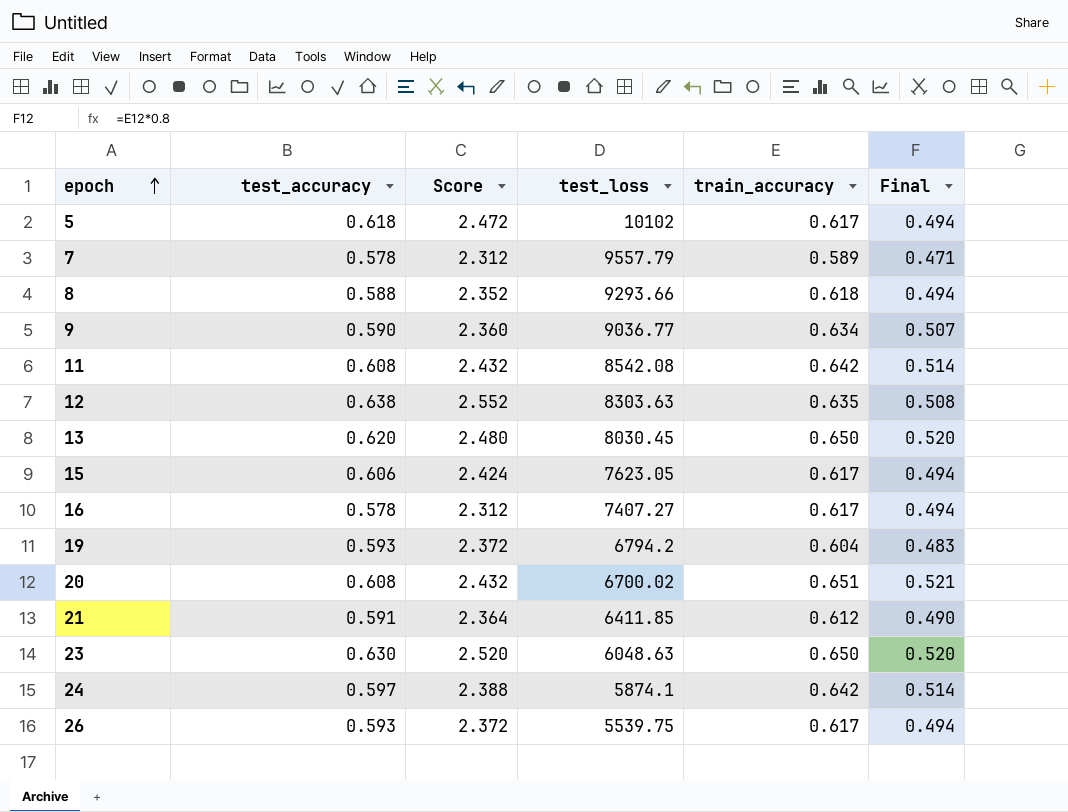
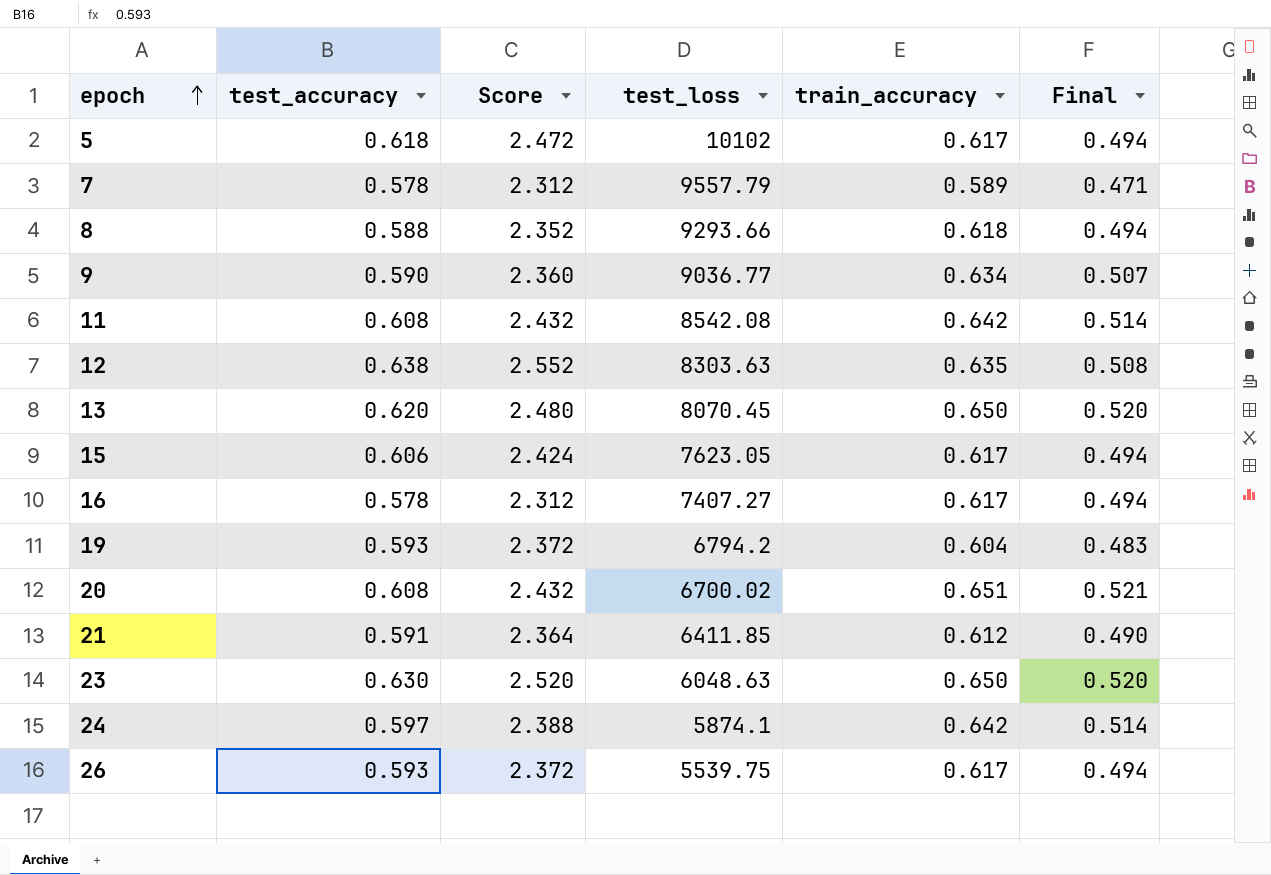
13 | test_loss: 8030.45 -> 8070.45

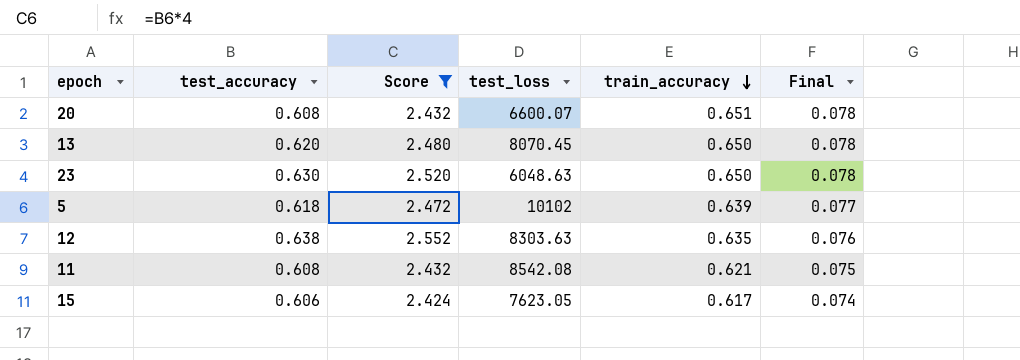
filter: none -> Score >= 2.424
row order: epoch ascending -> train_accuracy descending
column Final | formula: [train_accuracy] * 0.8 -> [train_accuracy] * 0.12
20 | test_loss: 6700.02 -> 6600.07
5 | train_accuracy: 0.617 -> 0.639
11 | train_accuracy: 0.642 -> 0.621

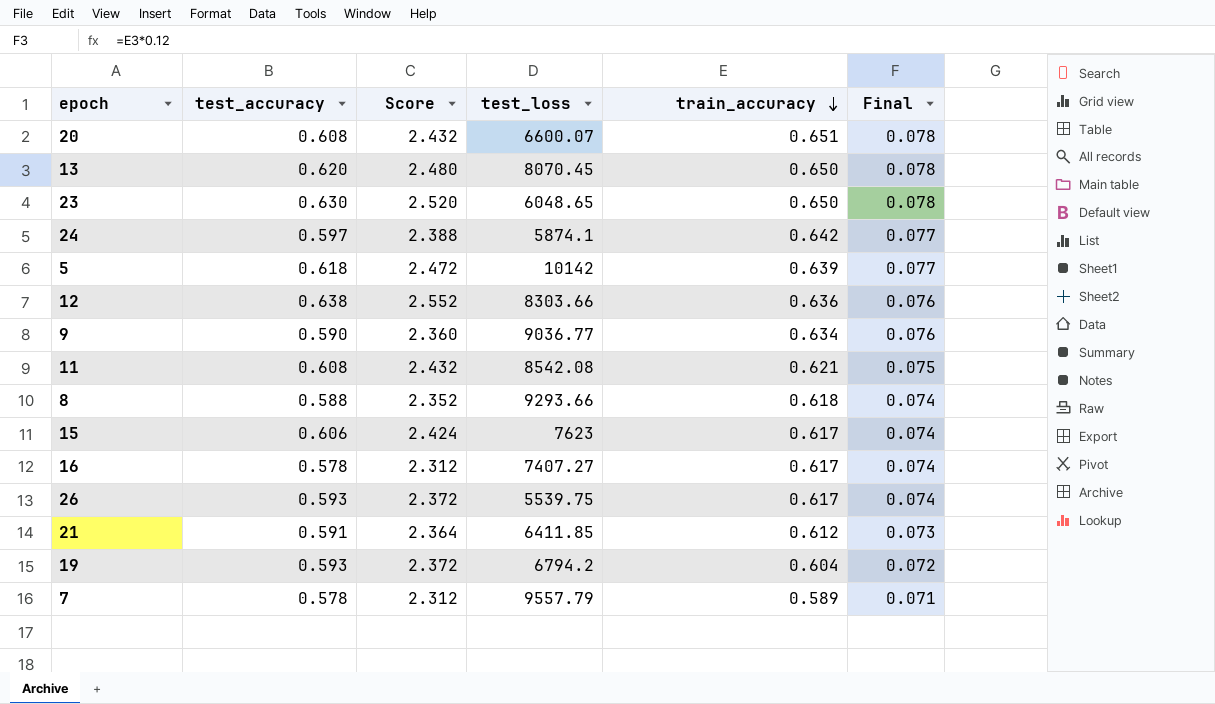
filter: Score >= 2.424 -> none
23 | test_loss: 6048.63 -> 6048.65
5 | test_loss: 10102 -> 10142
12 | test_loss: 8303.63 -> 8303.66
12 | train_accuracy: 0.635 -> 0.636
15 | test_loss: 7623.05 -> 7623

